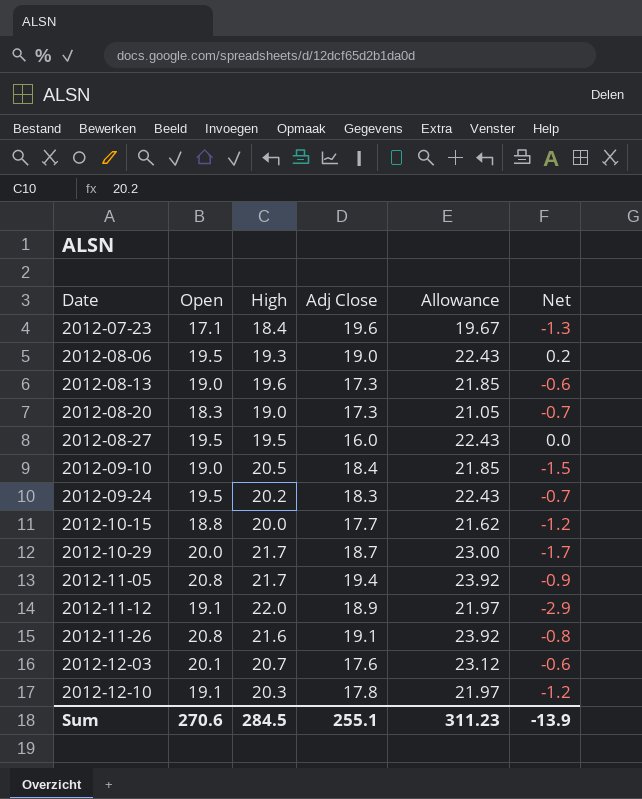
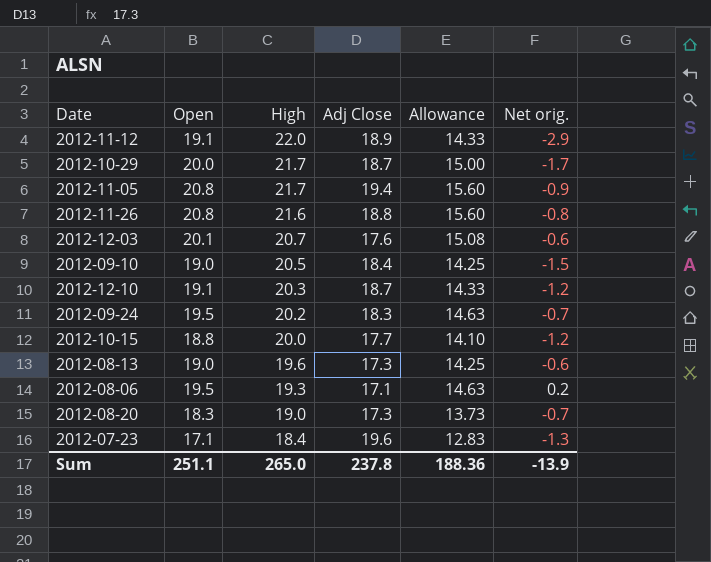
row order: Date ascending -> High descending
column Allowance | formula: [Open] * 1.15 -> [Open] * 0.75
column name: Net -> Net orig.
row 2012-08-27: 19.5 | 19.5 | 16.0 | 22.43 | 0.0 -> none
2012-11-26 | Adj Close: 19.1 -> 18.8
2012-12-10 | Adj Close: 17.8 -> 18.7
2012-08-06 | Adj Close: 19.0 -> 17.1
Sum | Open: 270.6 -> 251.1
Sum | High: 284.5 -> 265.0
Sum | Adj Close: 255.1 -> 237.8
Sum | Allowance: 311.23 -> 188.36

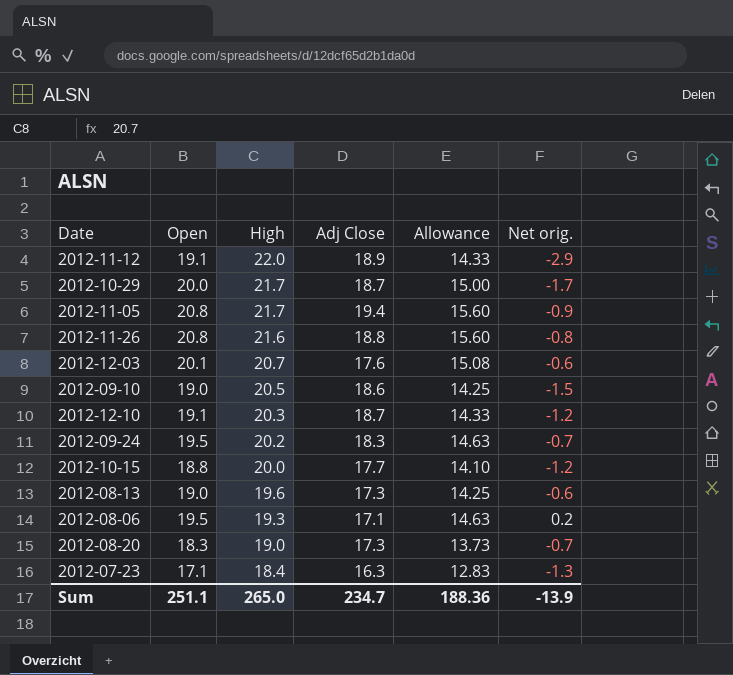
2012-09-10 | Adj Close: 18.4 -> 18.6
2012-07-23 | Adj Close: 19.6 -> 16.3
Sum | Adj Close: 237.8 -> 234.7

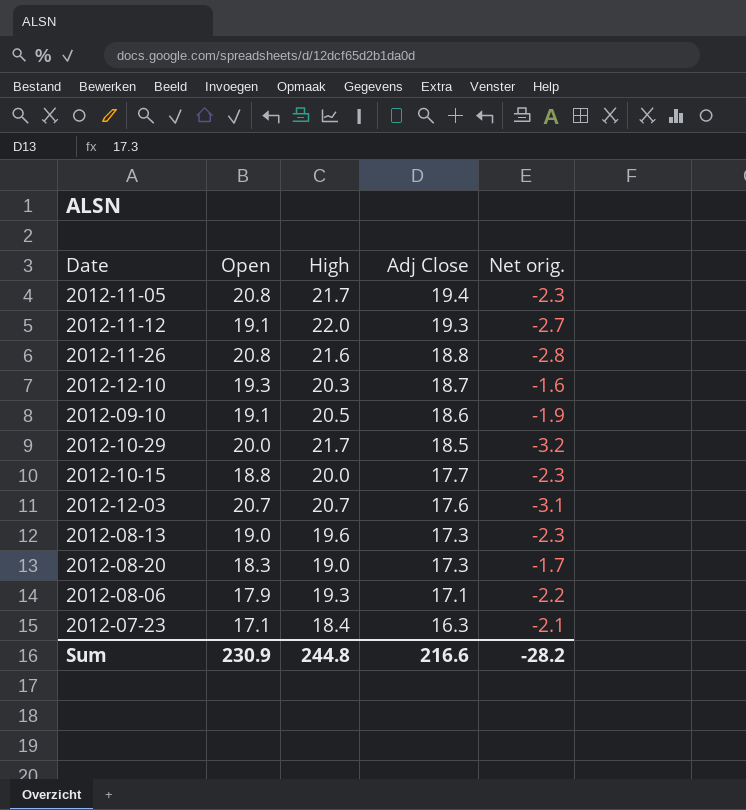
row order: High descending -> Adj Close descending
column Allowance | formula: [Open] * 0.75 -> none
column Net orig. | formula: [Open] - [High] -> [Adj Close] - [High]
row 2012-09-24: 19.5 | 20.2 | 18.3 | 14.63 | -0.7 -> none
2012-11-12 | Adj Close: 18.9 -> 19.3
2012-12-10 | Open: 19.1 -> 19.3
2012-09-10 | Open: 19.0 -> 19.1
2012-10-29 | Adj Close: 18.7 -> 18.5
2012-12-03 | Open: 20.1 -> 20.7
2012-08-06 | Open: 19.5 -> 17.9
Sum | Open: 251.1 -> 230.9
Sum | High: 265.0 -> 244.8
Sum | Adj Close: 234.7 -> 216.6
Sum | Net orig.: -13.9 -> -28.2

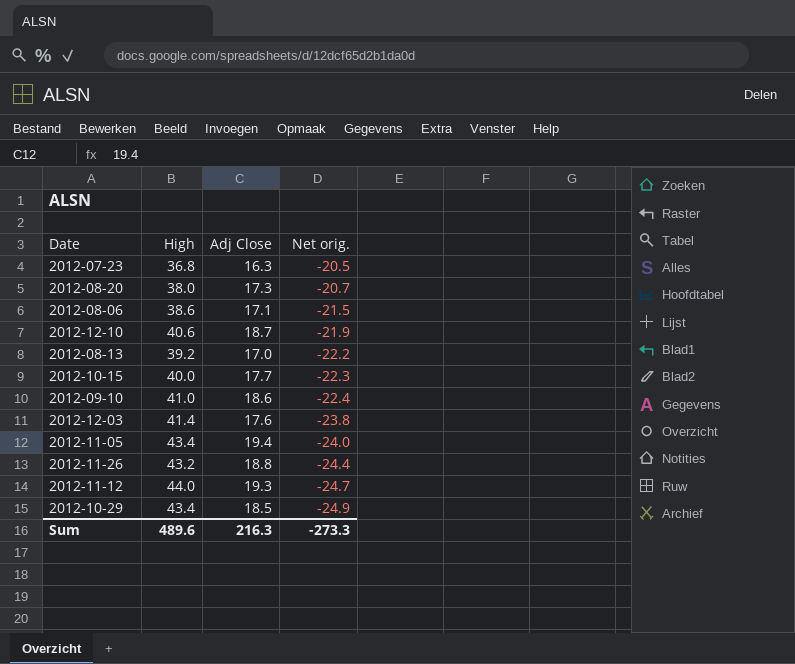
row order: Adj Close descending -> Net orig. descending
column Open | position: 2 -> none
2012-07-23 | High: 18.4 -> 36.8
2012-07-23 | Net orig.: -2.1 -> -20.5
2012-08-20 | High: 19.0 -> 38.0
2012-08-20 | Net orig.: -1.7 -> -20.7
2012-08-06 | High: 19.3 -> 38.6
2012-08-06 | Net orig.: -2.2 -> -21.5
2012-12-10 | High: 20.3 -> 40.6
2012-12-10 | Net orig.: -1.6 -> -21.9
2012-08-13 | High: 19.6 -> 39.2
2012-08-13 | Adj Close: 17.3 -> 17.0
2012-08-13 | Net orig.: -2.3 -> -22.2
2012-10-15 | High: 20.0 -> 40.0
2012-10-15 | Net orig.: -2.3 -> -22.3
2012-09-10 | High: 20.5 -> 41.0
2012-09-10 | Net orig.: -1.9 -> -22.4
2012-12-03 | High: 20.7 -> 41.4
2012-12-03 | Net orig.: -3.1 -> -23.8
2012-11-05 | High: 21.7 -> 43.4
2012-11-05 | Net orig.: -2.3 -> -24.0
2012-11-26 | High: 21.6 -> 43.2
2012-11-26 | Net orig.: -2.8 -> -24.4
2012-11-12 | High: 22.0 -> 44.0
2012-11-12 | Net orig.: -2.7 -> -24.7
2012-10-29 | High: 21.7 -> 43.4
2012-10-29 | Net orig.: -3.2 -> -24.9
Sum | High: 244.8 -> 489.6
Sum | Adj Close: 216.6 -> 216.3
Sum | Net orig.: -28.2 -> -273.3

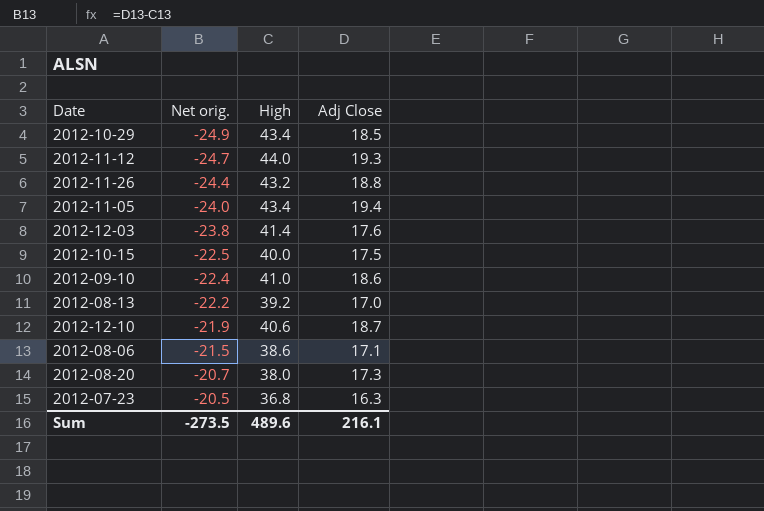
row order: Net orig. descending -> Net orig. ascending
column Net orig. | position: 4 -> 2
2012-10-15 | Net orig.: -22.3 -> -22.5
2012-10-15 | Adj Close: 17.7 -> 17.5
Sum | Net orig.: -273.3 -> -273.5
Sum | Adj Close: 216.3 -> 216.1

